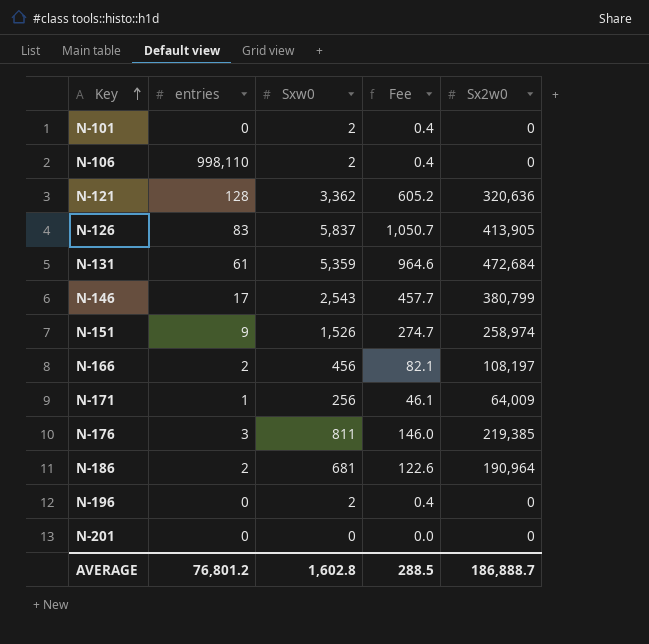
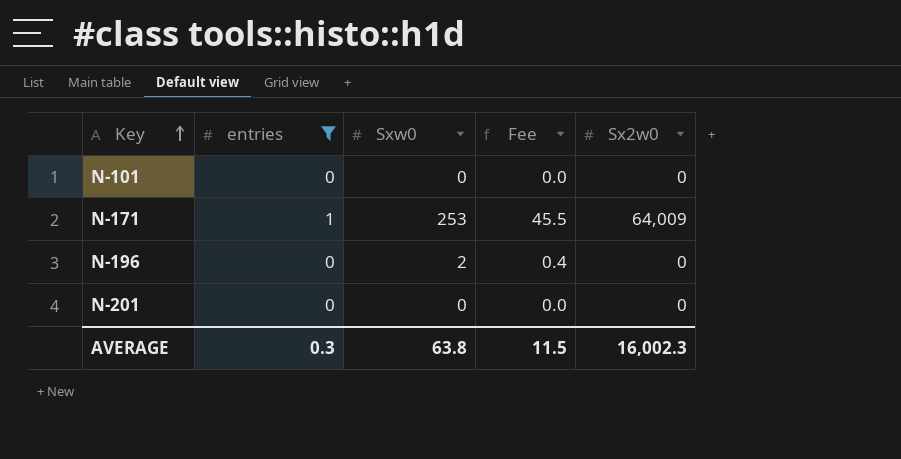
filter: none -> entries <= 1
N-101 | Sxw0: 2 -> 0
N-101 | Fee: 0.4 -> 0.0
N-171 | Sxw0: 256 -> 253
N-171 | Fee: 46.1 -> 45.5
AVERAGE | entries: 76,801.2 -> 0.3
AVERAGE | Sxw0: 1,602.8 -> 63.8
AVERAGE | Fee: 288.5 -> 11.5
AVERAGE | Sx2w0: 186,888.7 -> 16,002.3

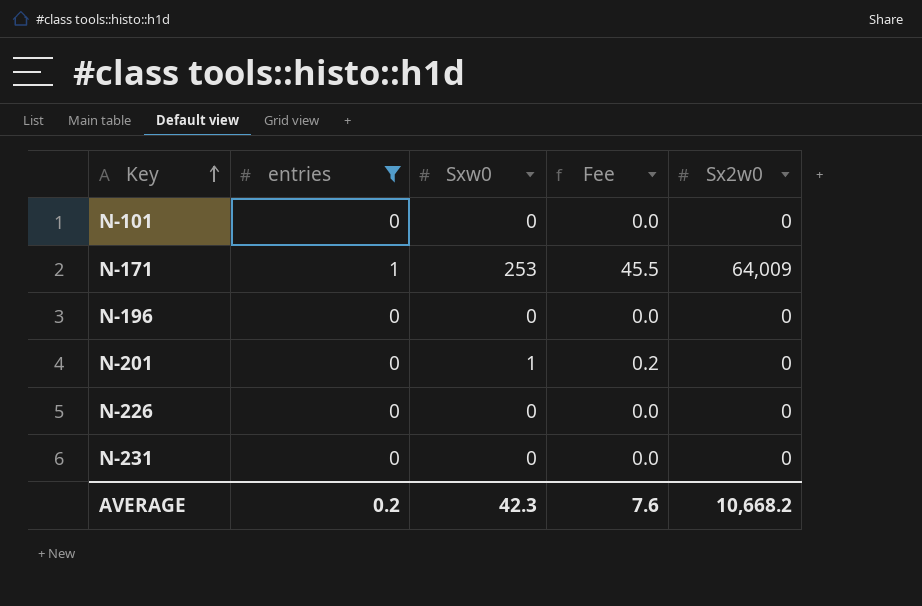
N-196 | Sxw0: 2 -> 0
N-196 | Fee: 0.4 -> 0.0
N-201 | Sxw0: 0 -> 1
N-201 | Fee: 0.0 -> 0.2
row N-226: none -> 0 | 0 | 0.0 | 0
row N-231: none -> 0 | 0 | 0.0 | 0
AVERAGE | entries: 0.3 -> 0.2
AVERAGE | Sxw0: 63.8 -> 42.3
AVERAGE | Fee: 11.5 -> 7.6
AVERAGE | Sx2w0: 16,002.3 -> 10,668.2

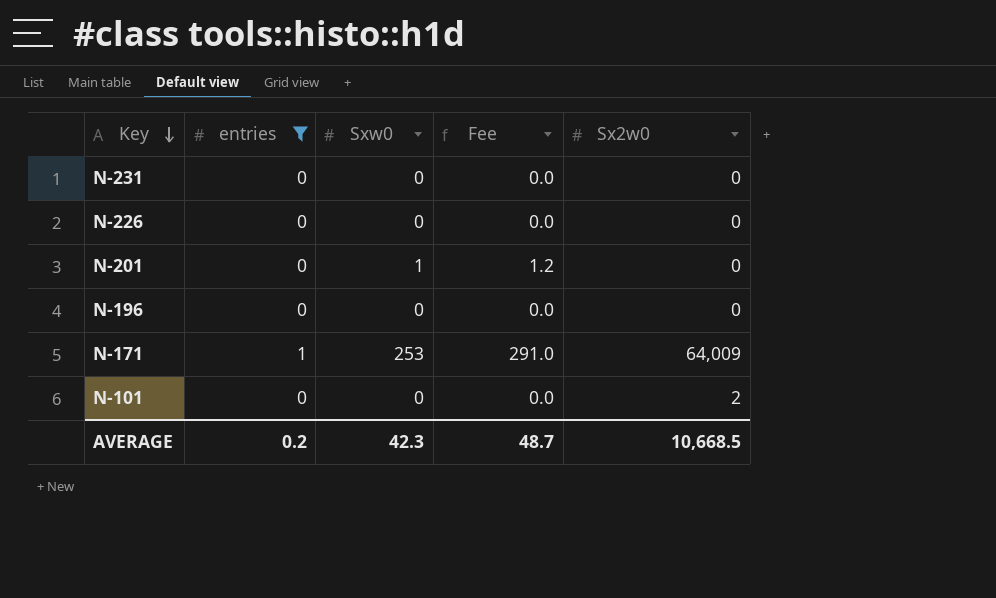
row order: Key ascending -> Key descending
column Fee | formula: [Sxw0] * 0.18 -> [Sxw0] * 1.15
N-101 | Sx2w0: 0 -> 2
AVERAGE | Fee: 7.6 -> 48.7
AVERAGE | Sx2w0: 10,668.2 -> 10,668.5

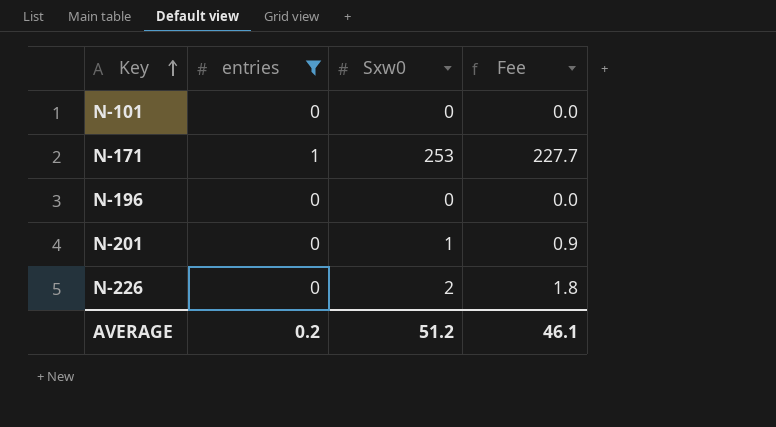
row order: Key descending -> Key ascending
column Sx2w0 | position: 5 -> none
column Fee | formula: [Sxw0] * 1.15 -> [Sxw0] * 0.9
row N-231: 0 | 0 | 0.0 | 0 -> none
N-226 | Sxw0: 0 -> 2
AVERAGE | Sxw0: 42.3 -> 51.2
AVERAGE | Fee: 48.7 -> 46.1

